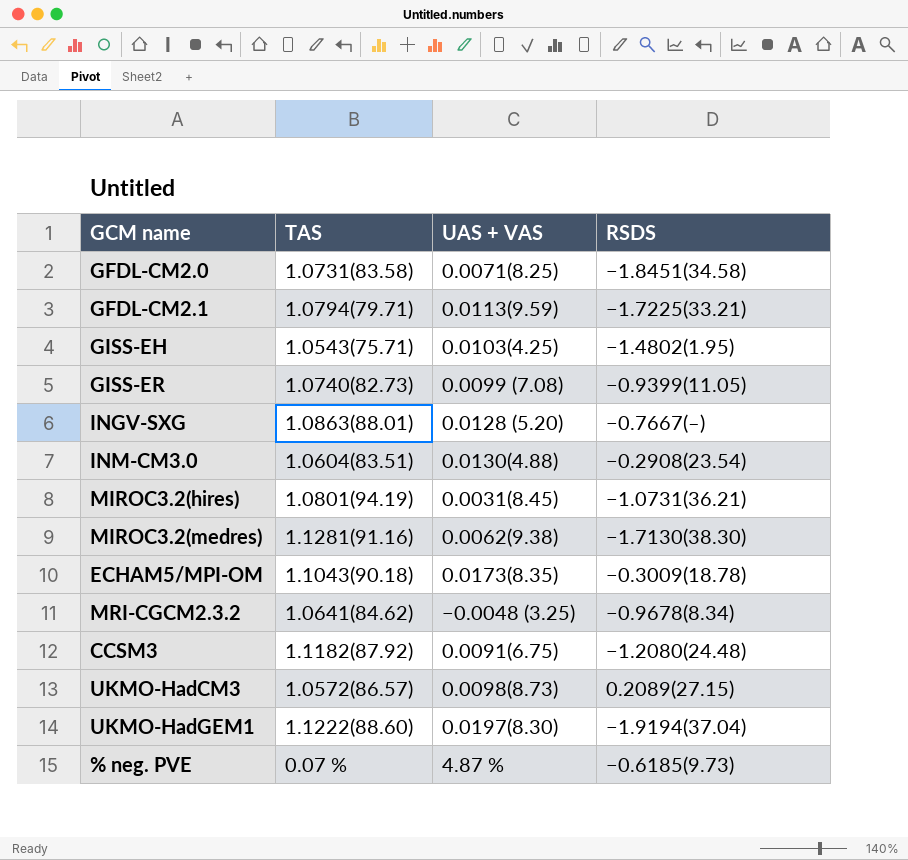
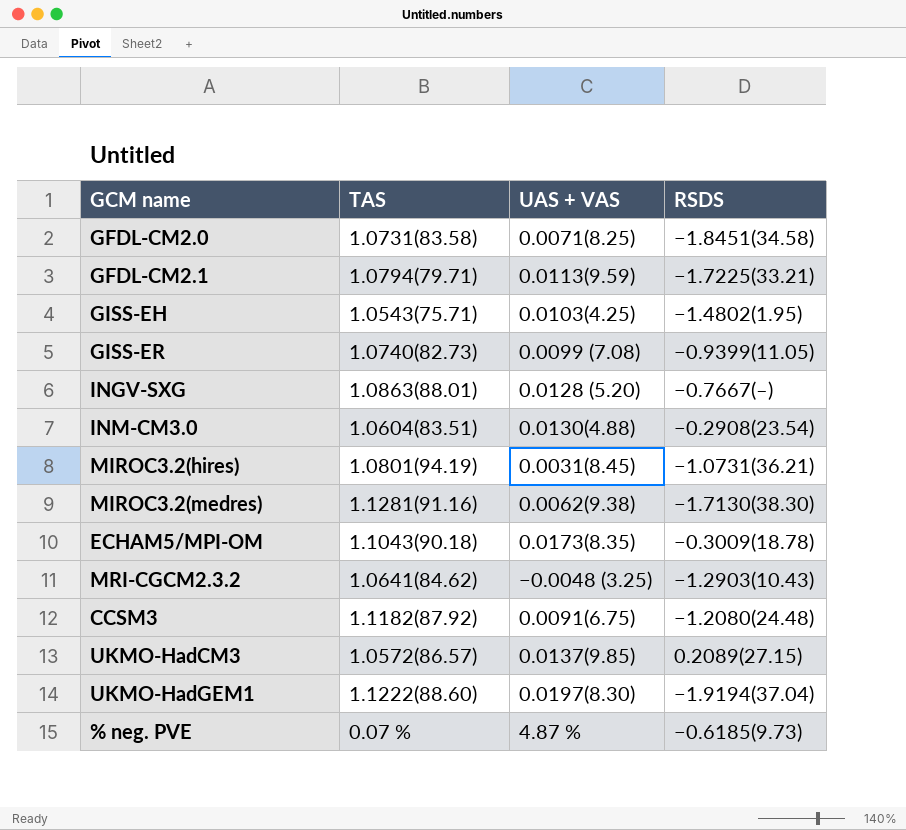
MRI-CGCM2.3.2 | RSDS: −0.9678(8.34) -> −1.2903(10.43)
UKMO-HadCM3 | UAS + VAS: 0.0098(8.73) -> 0.0137(9.85)

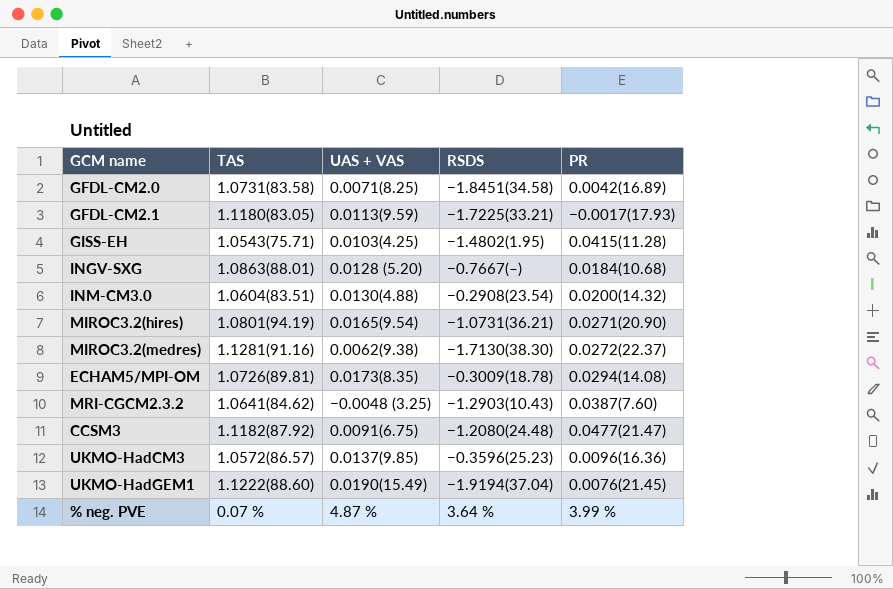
column PR | position: none -> 5
row GISS-ER: 1.0740(82.73) | 0.0099 (7.08) | −0.9399(11.05) -> none
GFDL-CM2.1 | TAS: 1.0794(79.71) -> 1.1180(83.05)
MIROC3.2(hires) | UAS + VAS: 0.0031(8.45) -> 0.0165(9.54)
ECHAM5/MPI-OM | TAS: 1.1043(90.18) -> 1.0726(89.81)
UKMO-HadCM3 | RSDS: 0.2089(27.15) -> −0.3596(25.23)
UKMO-HadGEM1 | UAS + VAS: 0.0197(8.30) -> 0.0190(15.49)
% neg. PVE | RSDS: −0.6185(9.73) -> 3.64 %

